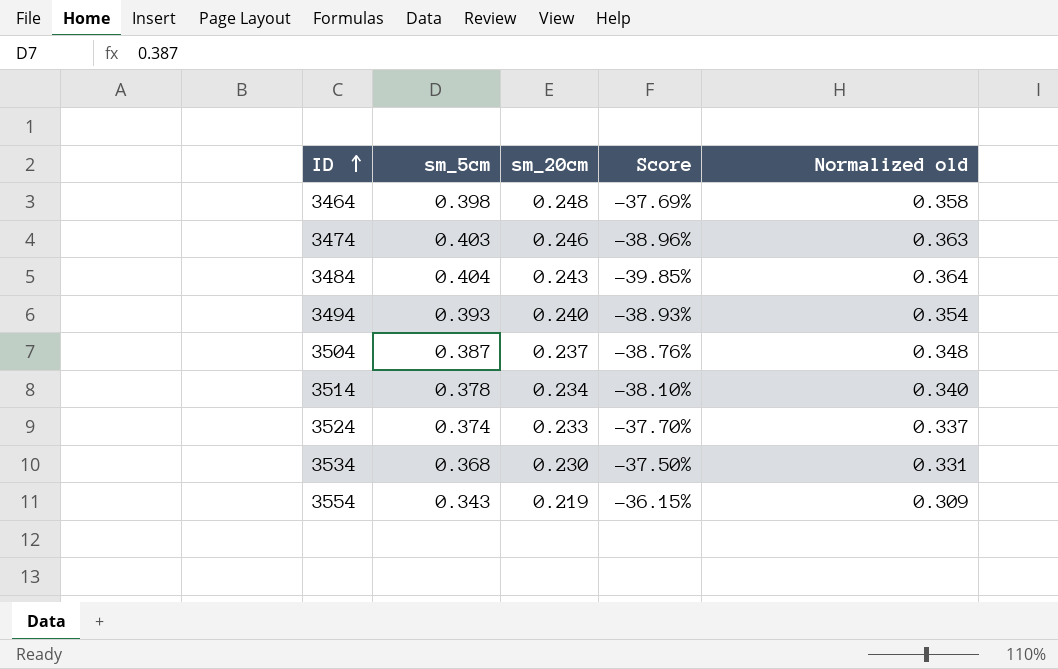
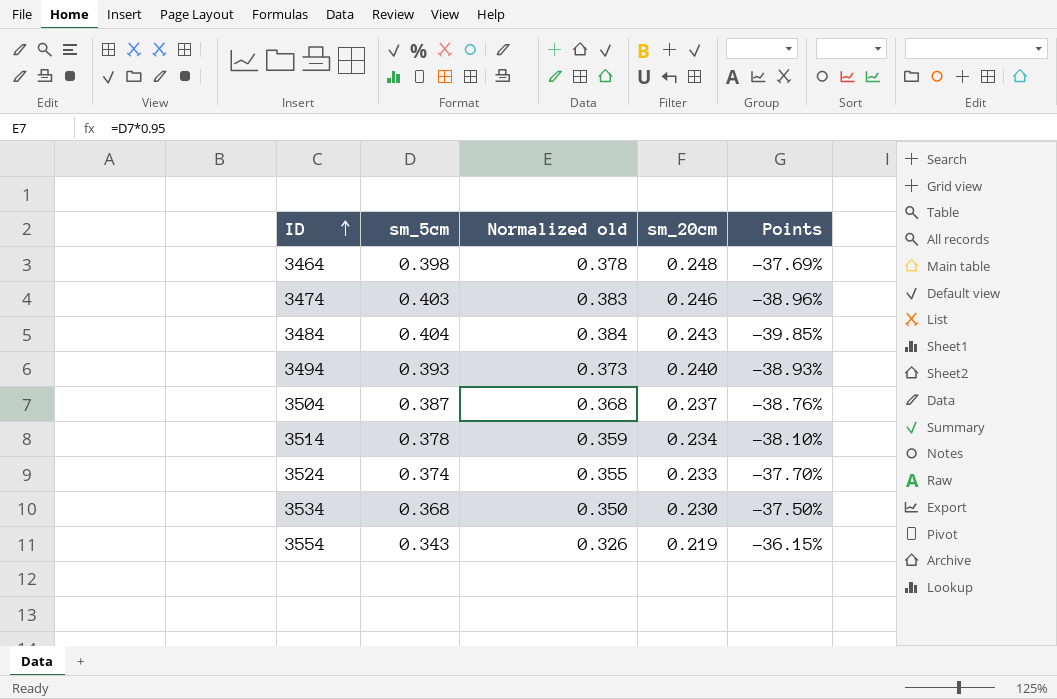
column Normalized old | formula: [sm_5cm] * 0.9 -> [sm_5cm] * 0.95
column Normalized old | position: 5 -> 3
column name: Score -> Points

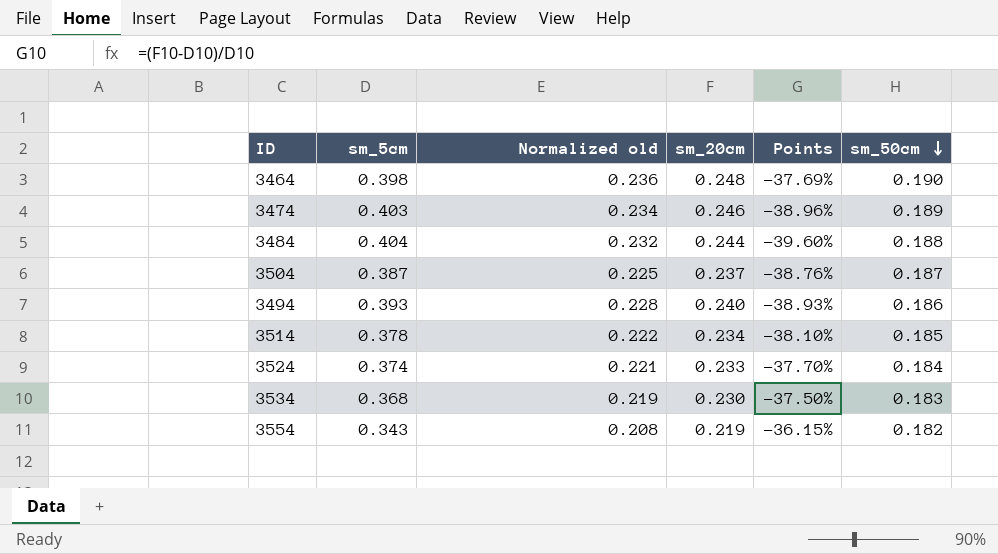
row order: ID ascending -> sm_50cm descending
column Normalized old | formula: [sm_5cm] * 0.95 -> [sm_20cm] * 0.95
column sm_50cm | position: none -> 6
3484 | sm_20cm: 0.243 -> 0.244
3484 | Points: -39.85% -> -39.60%

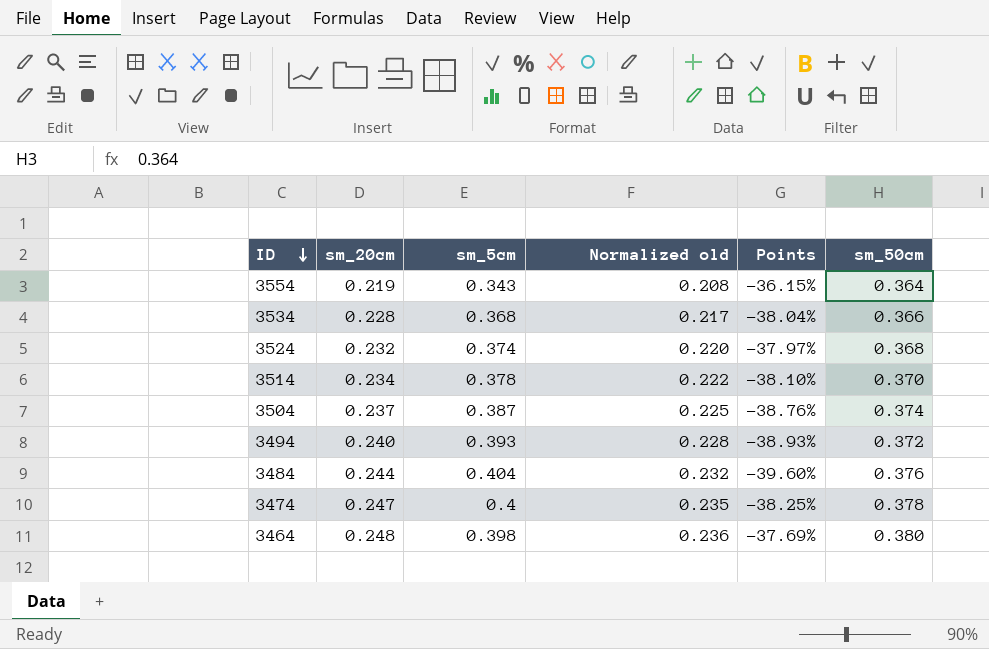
row order: sm_50cm descending -> ID descending
column sm_20cm | position: 4 -> 2
3554 | sm_50cm: 0.182 -> 0.364
3534 | sm_20cm: 0.230 -> 0.228
3534 | Normalized old: 0.219 -> 0.217
3534 | Points: -37.50% -> -38.04%
3534 | sm_50cm: 0.183 -> 0.366
3524 | sm_20cm: 0.233 -> 0.232
3524 | Normalized old: 0.221 -> 0.220
3524 | Points: -37.70% -> -37.97%
3524 | sm_50cm: 0.184 -> 0.368
3514 | sm_50cm: 0.185 -> 0.370
3504 | sm_50cm: 0.187 -> 0.374
3494 | sm_50cm: 0.186 -> 0.372
3484 | sm_50cm: 0.188 -> 0.376
3474 | sm_20cm: 0.246 -> 0.247
3474 | sm_5cm: 0.403 -> 0.4
3474 | Normalized old: 0.234 -> 0.235
3474 | Points: -38.96% -> -38.25%
3474 | sm_50cm: 0.189 -> 0.378
3464 | sm_50cm: 0.190 -> 0.380

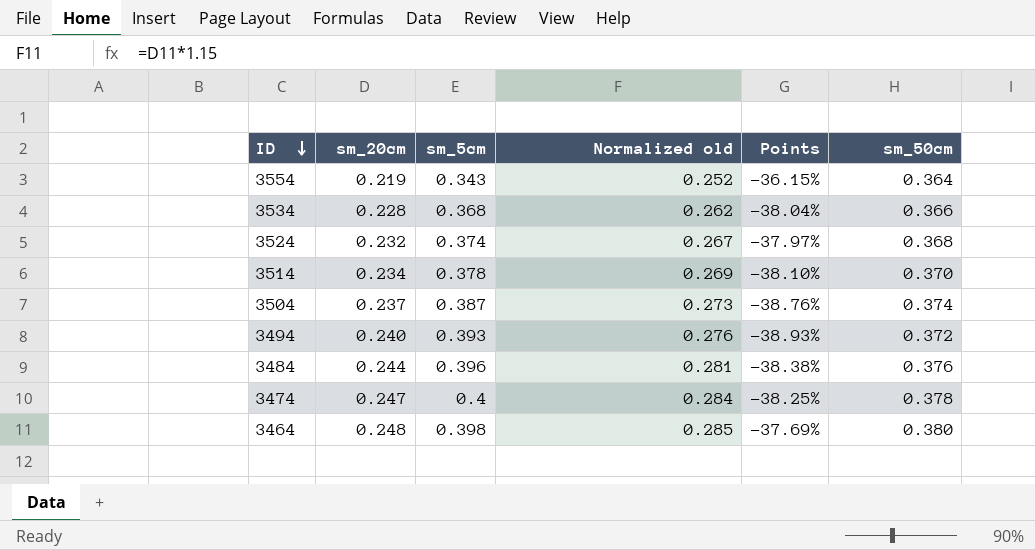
column Normalized old | formula: [sm_20cm] * 0.95 -> [sm_20cm] * 1.15
3484 | sm_5cm: 0.404 -> 0.396
3484 | Points: -39.60% -> -38.38%

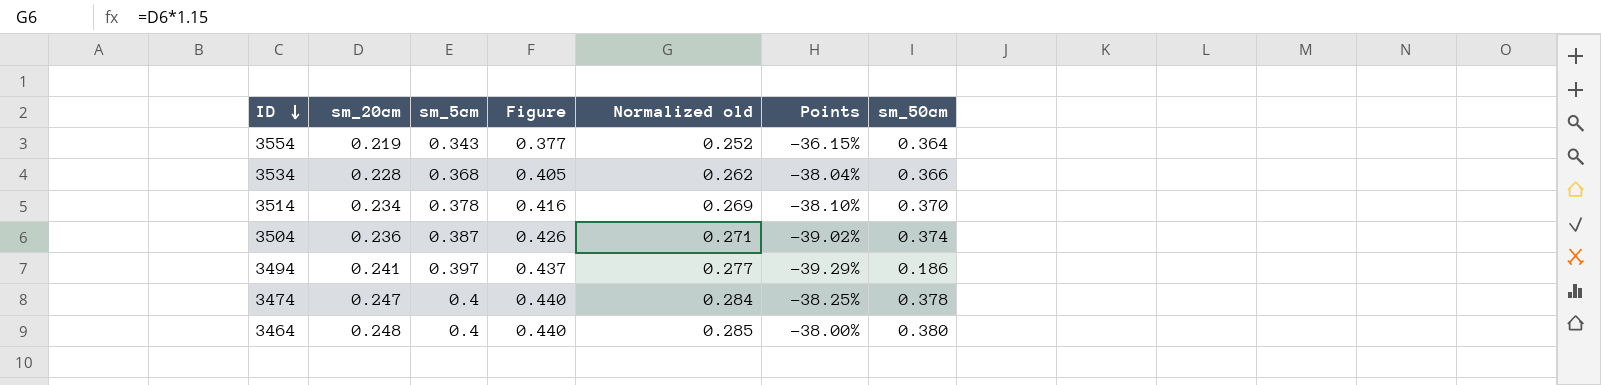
column Figure | formula: none -> [sm_5cm] * 1.1
row 3524: 0.232 | 0.374 | 0.267 | -37.97% | 0.368 -> none
row 3484: 0.244 | 0.396 | 0.281 | -38.38% | 0.376 -> none
3504 | sm_20cm: 0.237 -> 0.236
3504 | Normalized old: 0.273 -> 0.271
3504 | Points: -38.76% -> -39.02%
3494 | sm_20cm: 0.240 -> 0.241
3494 | sm_5cm: 0.393 -> 0.397
3494 | Normalized old: 0.276 -> 0.277
3494 | Points: -38.93% -> -39.29%
3494 | sm_50cm: 0.372 -> 0.186
3464 | sm_5cm: 0.398 -> 0.4
3464 | Points: -37.69% -> -38.00%

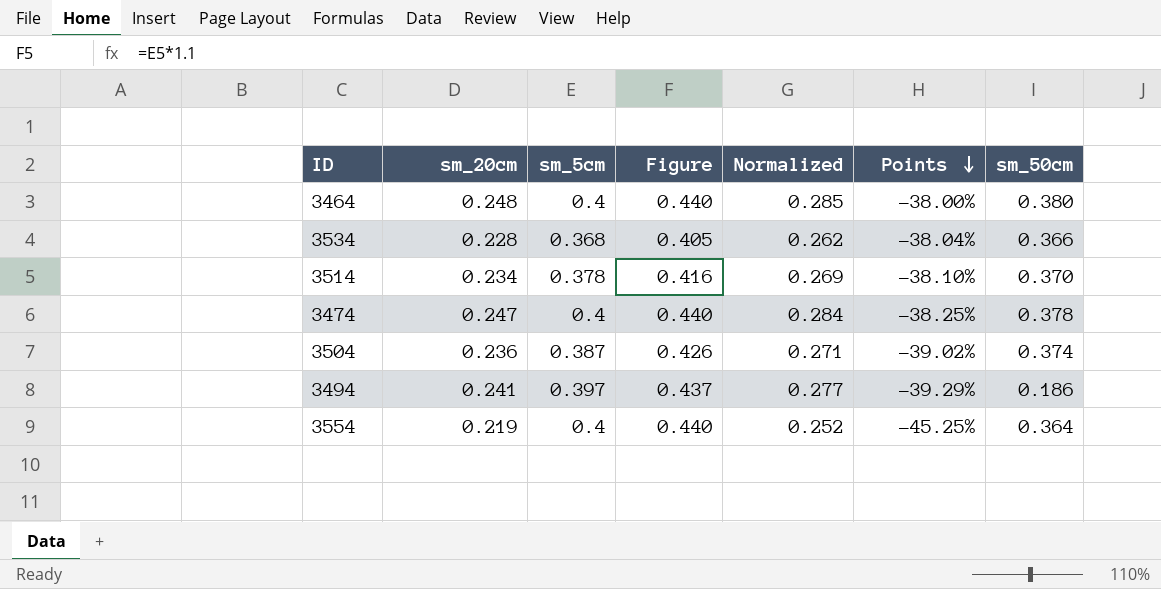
row order: ID descending -> Points descending
column name: Normalized old -> Normalized
3554 | sm_5cm: 0.343 -> 0.4
3554 | Figure: 0.377 -> 0.440
3554 | Points: -36.15% -> -45.25%

